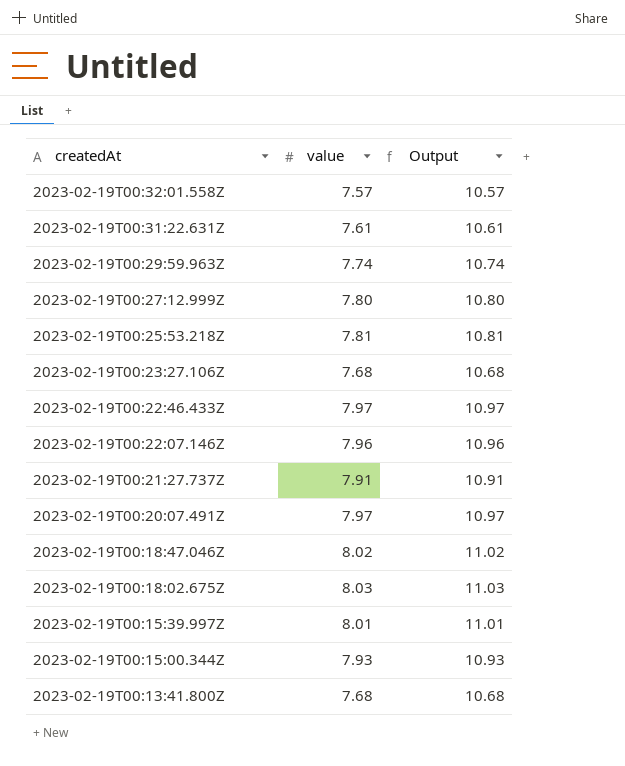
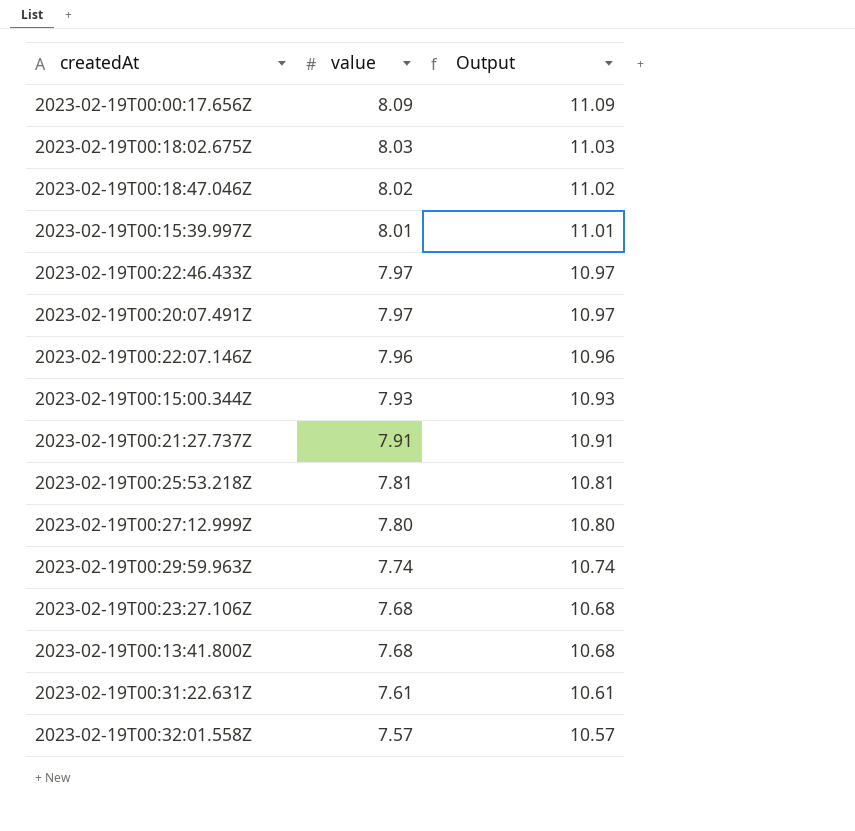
row order: createdAt descending -> value descending
row 2023-02-19T00:00:17.656Z: none -> 8.09 | 11.09

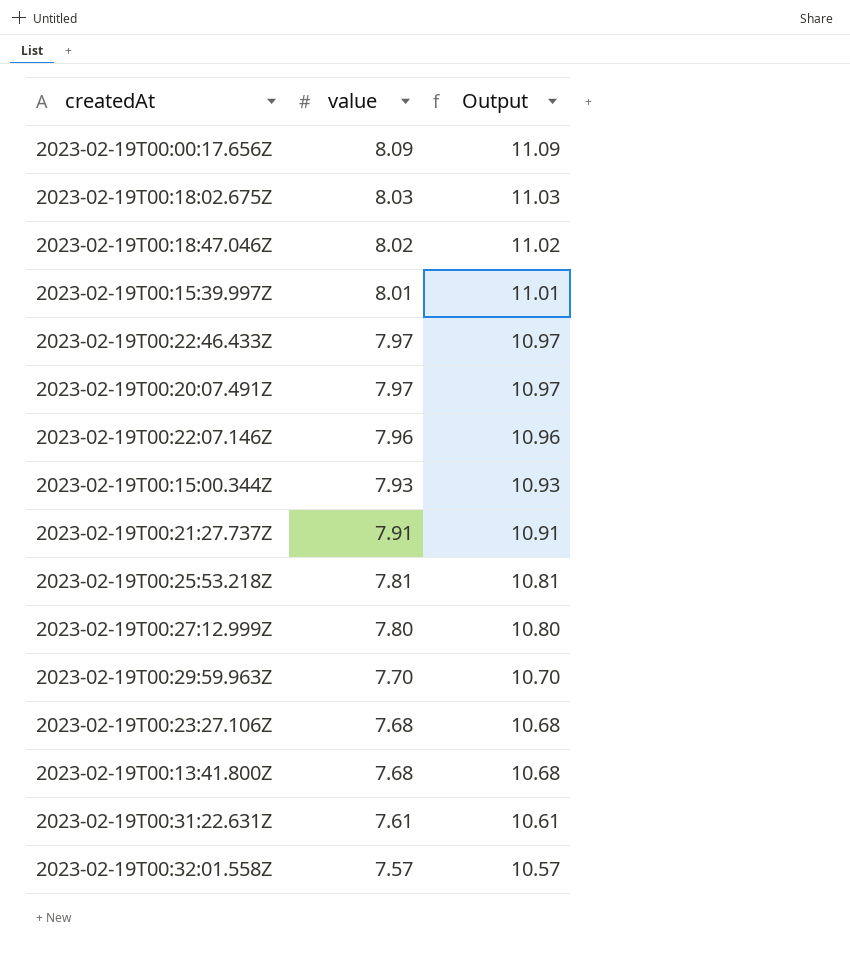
2023-02-19T00:29:59.963Z | value: 7.74 -> 7.70
2023-02-19T00:29:59.963Z | Output: 10.74 -> 10.70

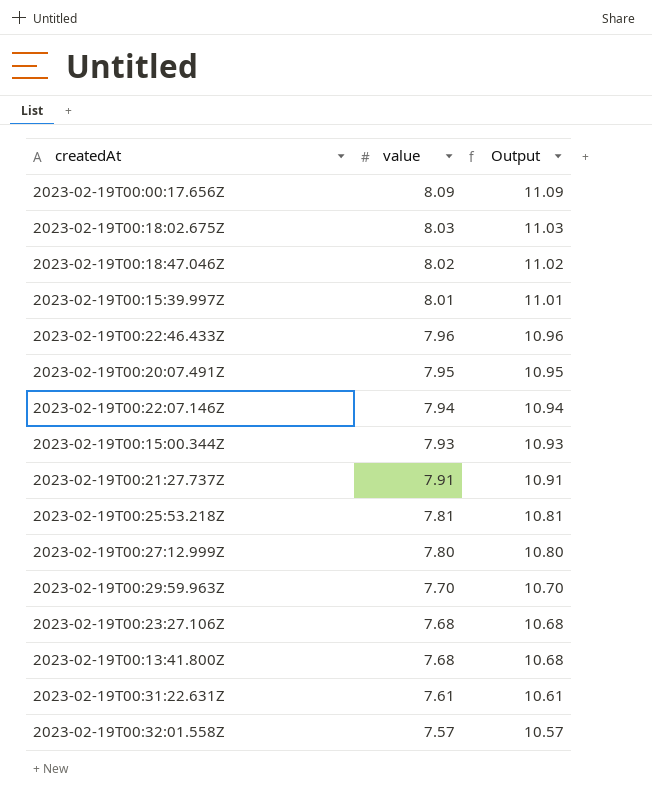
2023-02-19T00:22:46.433Z | value: 7.97 -> 7.96
2023-02-19T00:22:46.433Z | Output: 10.97 -> 10.96
2023-02-19T00:20:07.491Z | value: 7.97 -> 7.95
2023-02-19T00:20:07.491Z | Output: 10.97 -> 10.95
2023-02-19T00:22:07.146Z | value: 7.96 -> 7.94
2023-02-19T00:22:07.146Z | Output: 10.96 -> 10.94

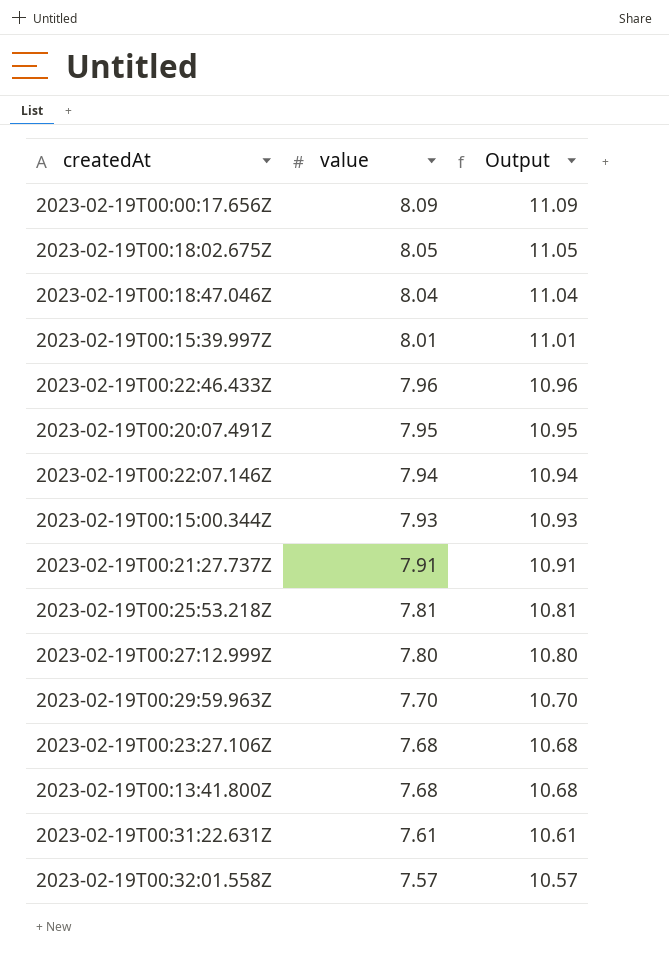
2023-02-19T00:18:02.675Z | value: 8.03 -> 8.05
2023-02-19T00:18:02.675Z | Output: 11.03 -> 11.05
2023-02-19T00:18:47.046Z | value: 8.02 -> 8.04
2023-02-19T00:18:47.046Z | Output: 11.02 -> 11.04

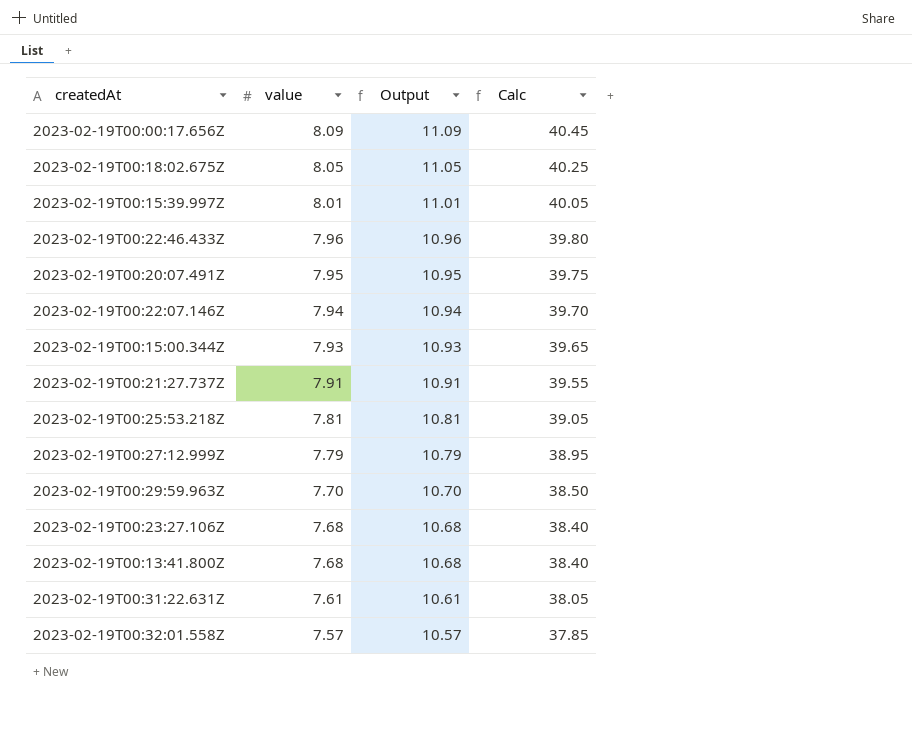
column Calc | formula: none -> [value] * 5
row 2023-02-19T00:18:47.046Z: 8.04 | 11.04 -> none
2023-02-19T00:27:12.999Z | value: 7.80 -> 7.79
2023-02-19T00:27:12.999Z | Output: 10.80 -> 10.79

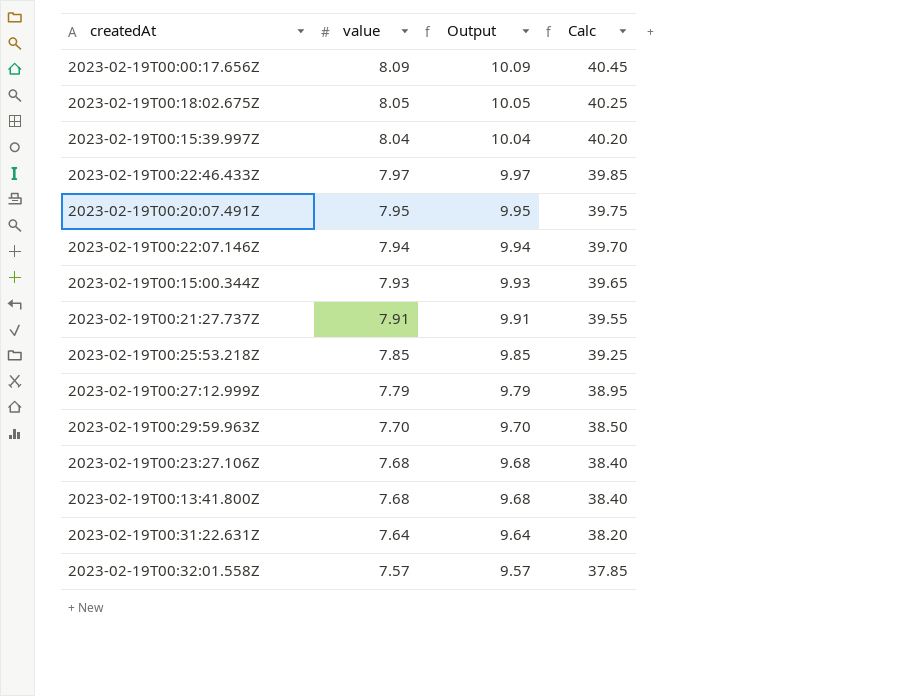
column Output | formula: [value] + 3 -> [value] + 2
2023-02-19T00:15:39.997Z | value: 8.01 -> 8.04
2023-02-19T00:15:39.997Z | Calc: 40.05 -> 40.20
2023-02-19T00:22:46.433Z | value: 7.96 -> 7.97
2023-02-19T00:22:46.433Z | Calc: 39.80 -> 39.85
2023-02-19T00:25:53.218Z | value: 7.81 -> 7.85
2023-02-19T00:25:53.218Z | Calc: 39.05 -> 39.25
2023-02-19T00:31:22.631Z | value: 7.61 -> 7.64
2023-02-19T00:31:22.631Z | Calc: 38.05 -> 38.20

